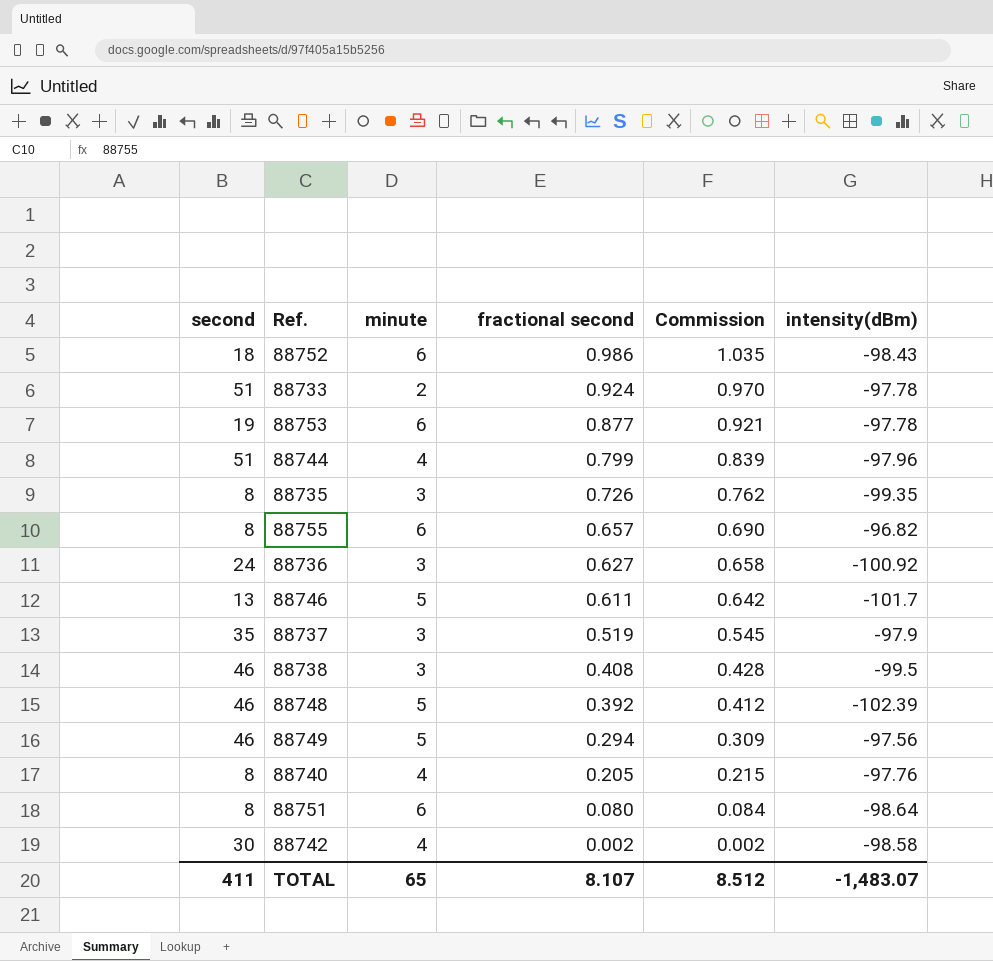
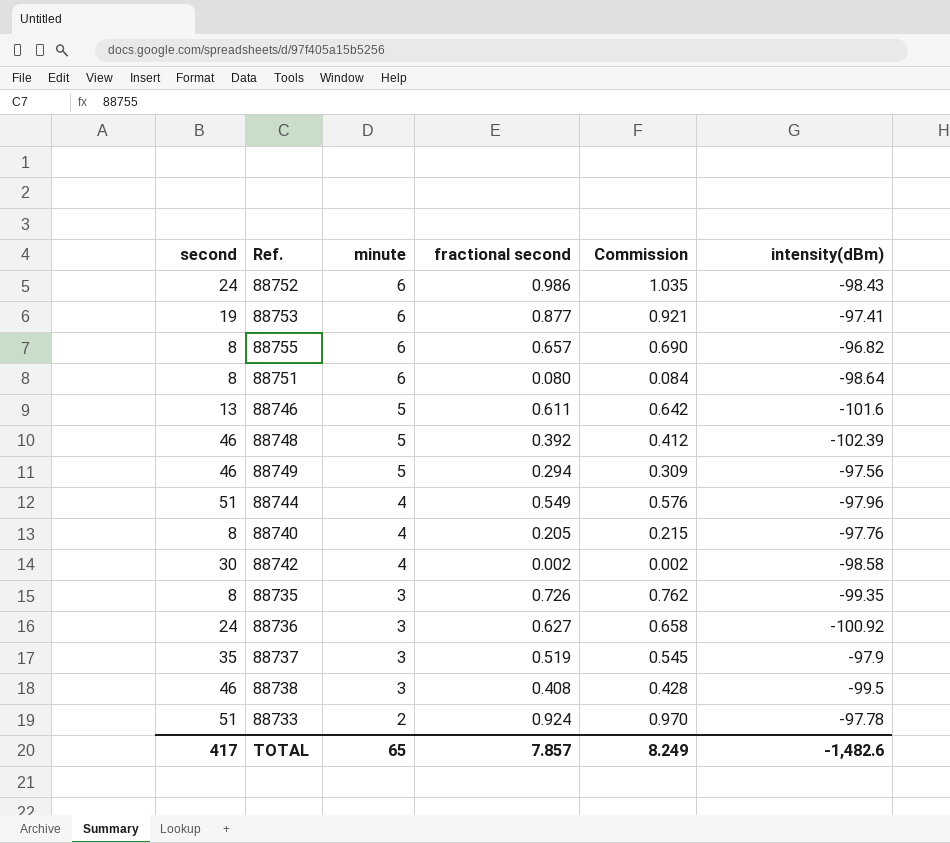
row order: fractional second descending -> minute descending
88752 | second: 18 -> 24
88753 | intensity(dBm): -97.78 -> -97.41
88746 | intensity(dBm): -101.7 -> -101.6
88744 | fractional second: 0.799 -> 0.549
88744 | Commission: 0.839 -> 0.576
TOTAL | second: 411 -> 417
TOTAL | fractional second: 8.107 -> 7.857
TOTAL | Commission: 8.512 -> 8.249
TOTAL | intensity(dBm): -1,483.07 -> -1,482.6

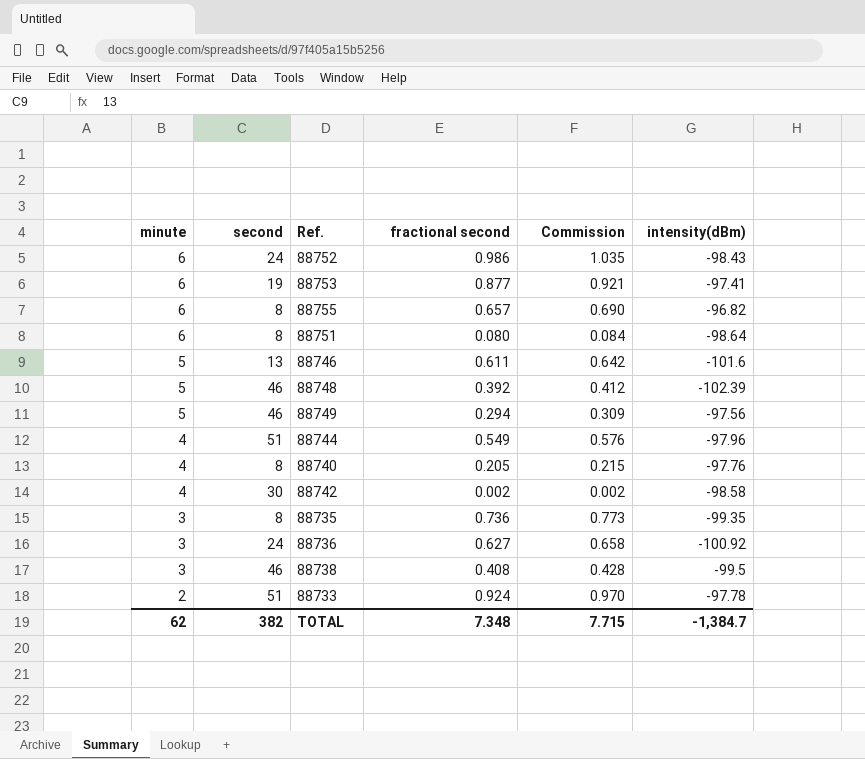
column minute | position: 3 -> 1
row 88737: 35 | 3 | 0.519 | 0.545 | -97.9 -> none
88735 | fractional second: 0.726 -> 0.736
88735 | Commission: 0.762 -> 0.773
TOTAL | minute: 65 -> 62
TOTAL | second: 417 -> 382
TOTAL | fractional second: 7.857 -> 7.348
TOTAL | Commission: 8.249 -> 7.715
TOTAL | intensity(dBm): -1,482.6 -> -1,384.7

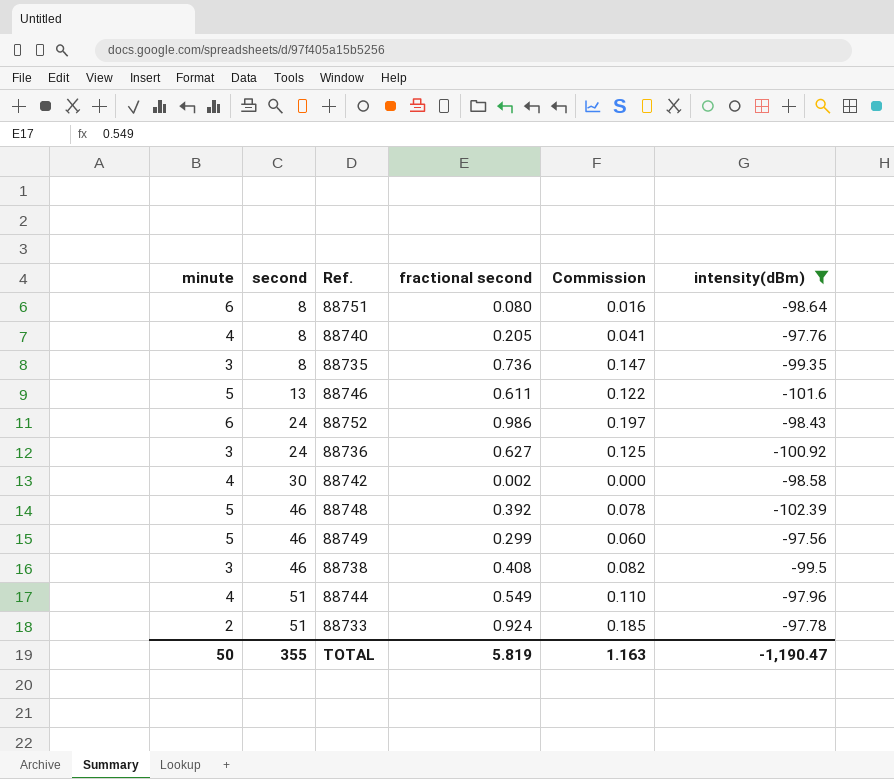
filter: none -> intensity(dBm) <= -97.56
row order: minute descending -> second ascending
column Commission | formula: [fractional second] * 1.05 -> [fractional second] * 0.2
88749 | fractional second: 0.294 -> 0.299
TOTAL | minute: 62 -> 50
TOTAL | second: 382 -> 355
TOTAL | fractional second: 7.348 -> 5.819
TOTAL | Commission: 7.715 -> 1.163
TOTAL | intensity(dBm): -1,384.7 -> -1,190.47

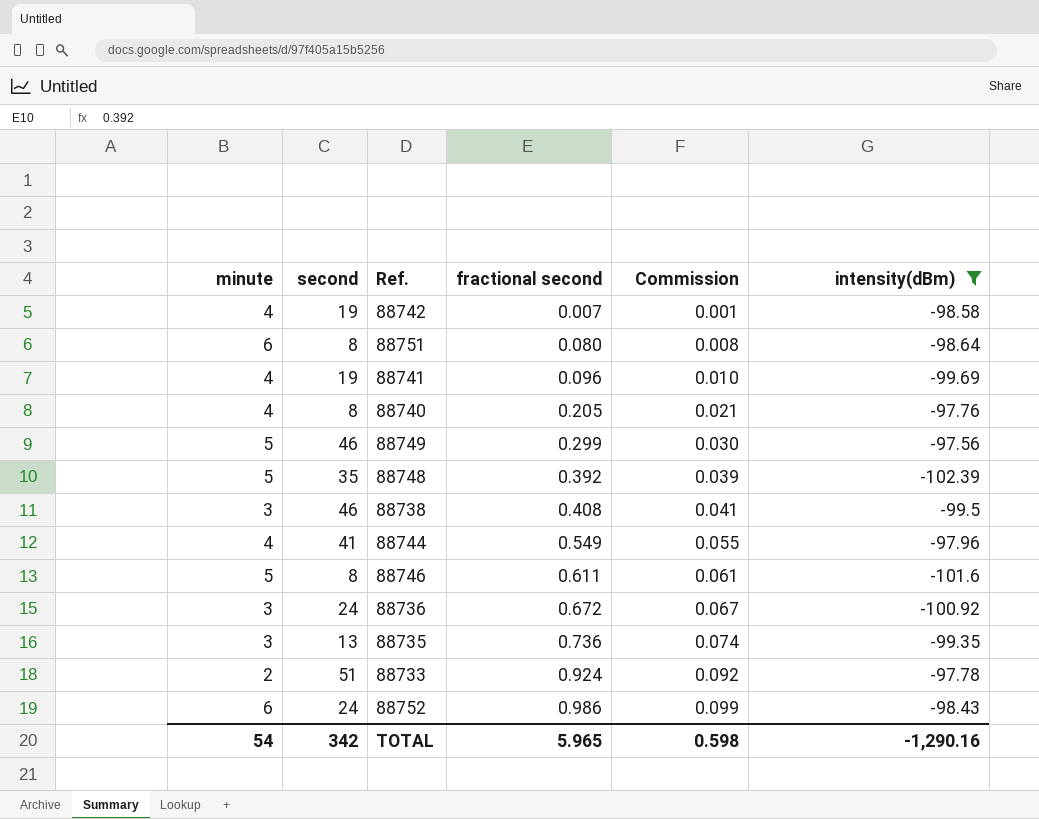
row order: second ascending -> fractional second ascending
column Commission | formula: [fractional second] * 0.2 -> [fractional second] * 0.1
88742 | second: 30 -> 19
88742 | fractional second: 0.002 -> 0.007
row 88741: none -> 4 | 19 | 0.096 | 0.010 | -99.69
88748 | second: 46 -> 35
88744 | second: 51 -> 41
88746 | second: 13 -> 8
88736 | fractional second: 0.627 -> 0.672
88735 | second: 8 -> 13
TOTAL | minute: 50 -> 54
TOTAL | second: 355 -> 342
TOTAL | fractional second: 5.819 -> 5.965
TOTAL | Commission: 1.163 -> 0.598
TOTAL | intensity(dBm): -1,190.47 -> -1,290.16

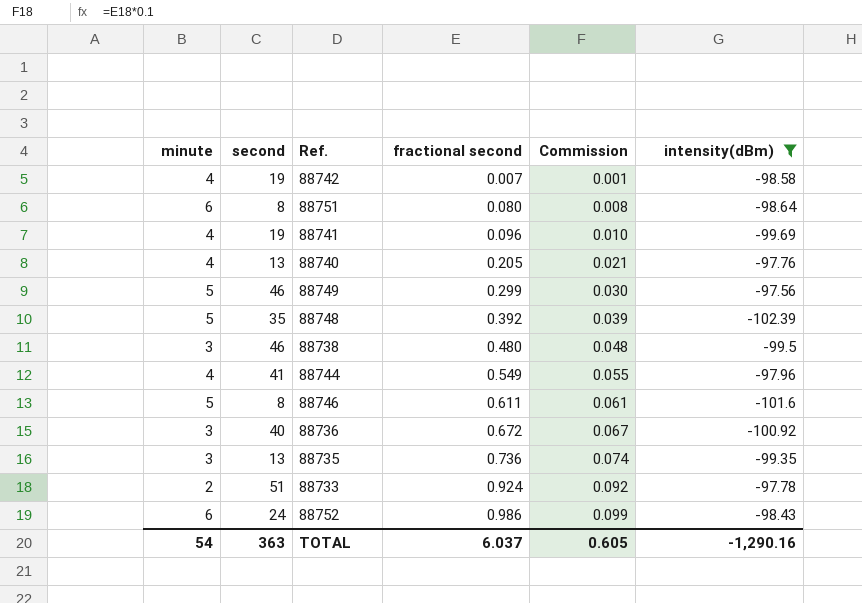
88740 | second: 8 -> 13
88738 | fractional second: 0.408 -> 0.480
88738 | Commission: 0.041 -> 0.048
88736 | second: 24 -> 40
TOTAL | second: 342 -> 363
TOTAL | fractional second: 5.965 -> 6.037
TOTAL | Commission: 0.598 -> 0.605

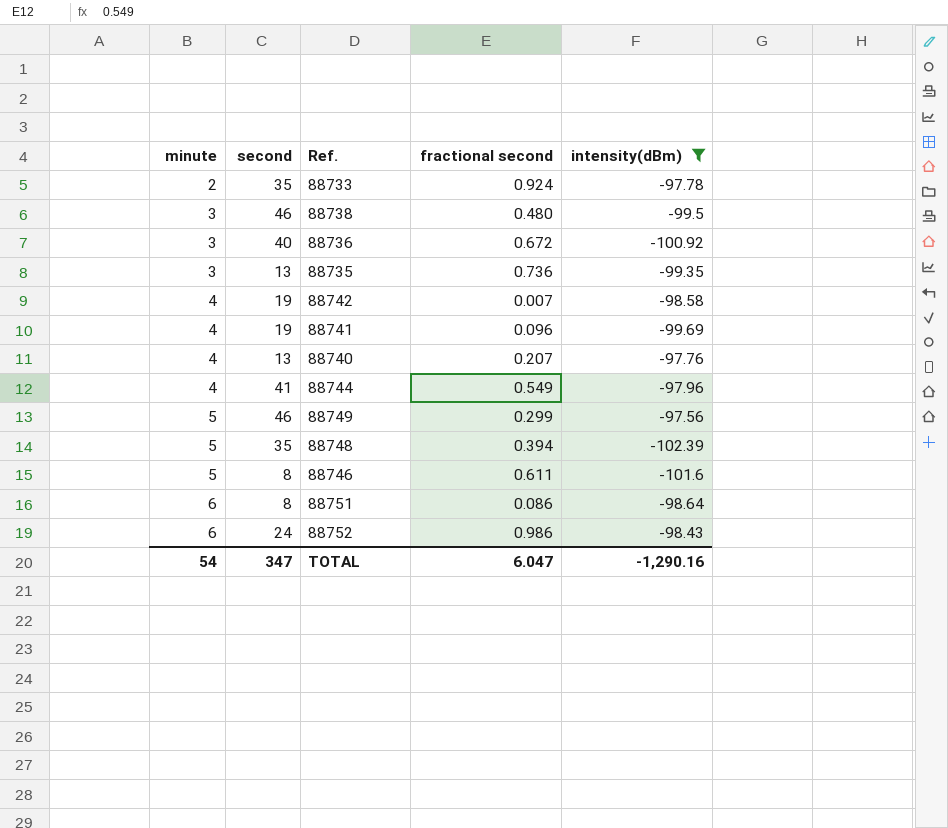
row order: fractional second ascending -> minute ascending
column Commission | formula: [fractional second] * 0.1 -> none
88733 | second: 51 -> 35
88740 | fractional second: 0.205 -> 0.207
88748 | fractional second: 0.392 -> 0.394
88751 | fractional second: 0.080 -> 0.086
TOTAL | second: 363 -> 347
TOTAL | fractional second: 6.037 -> 6.047

